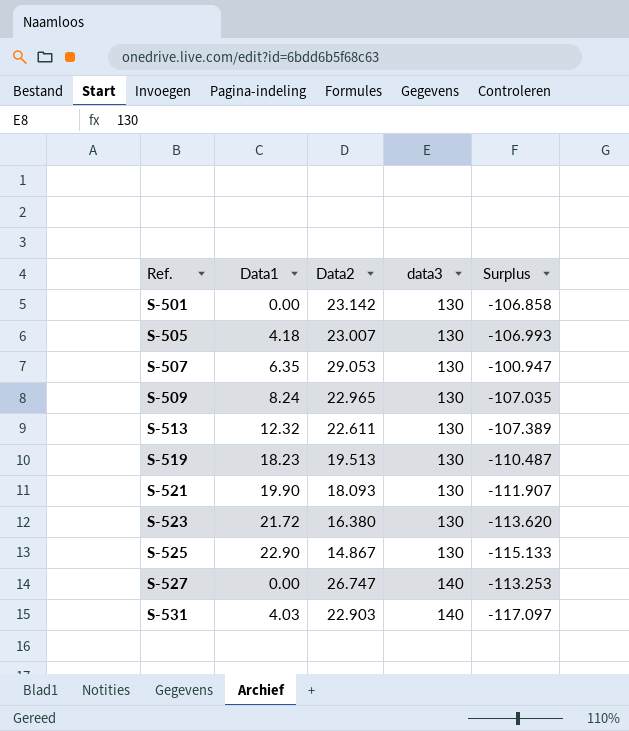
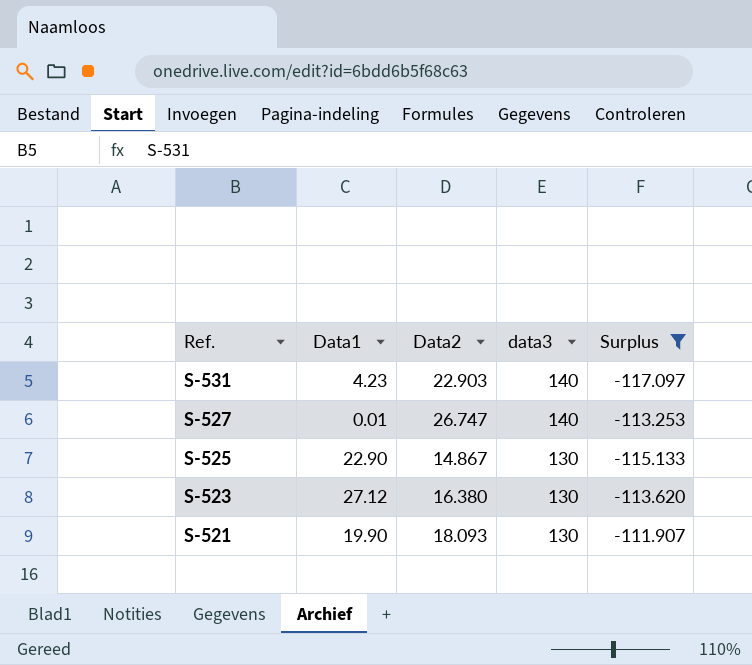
filter: none -> Surplus <= -111.907
row order: Ref. ascending -> Ref. descending
S-531 | Data1: 4.03 -> 4.23
S-527 | Data1: 0.00 -> 0.01
S-523 | Data1: 21.72 -> 27.12

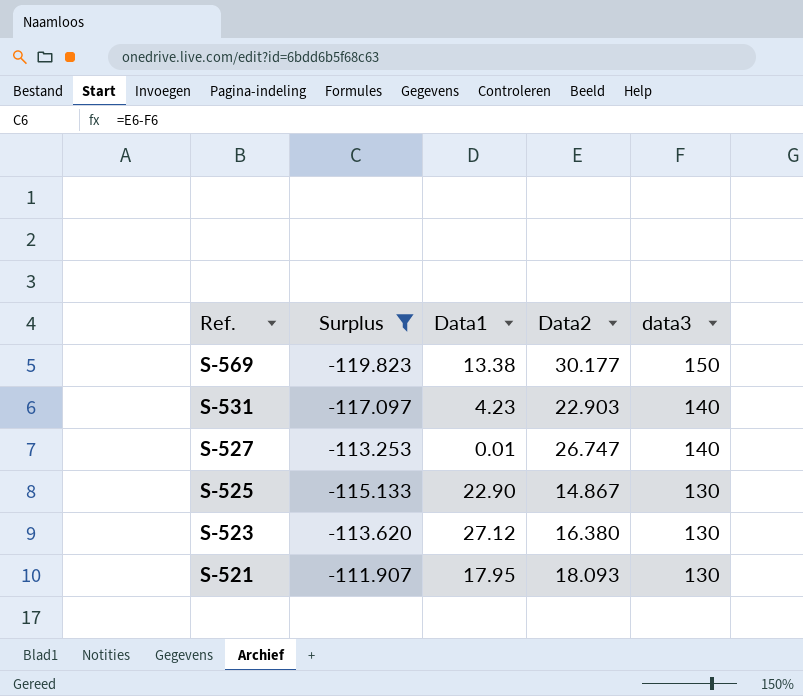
column Surplus | position: 5 -> 2
row S-569: none -> -119.823 | 13.38 | 30.177 | 150
S-521 | Data1: 19.90 -> 17.95

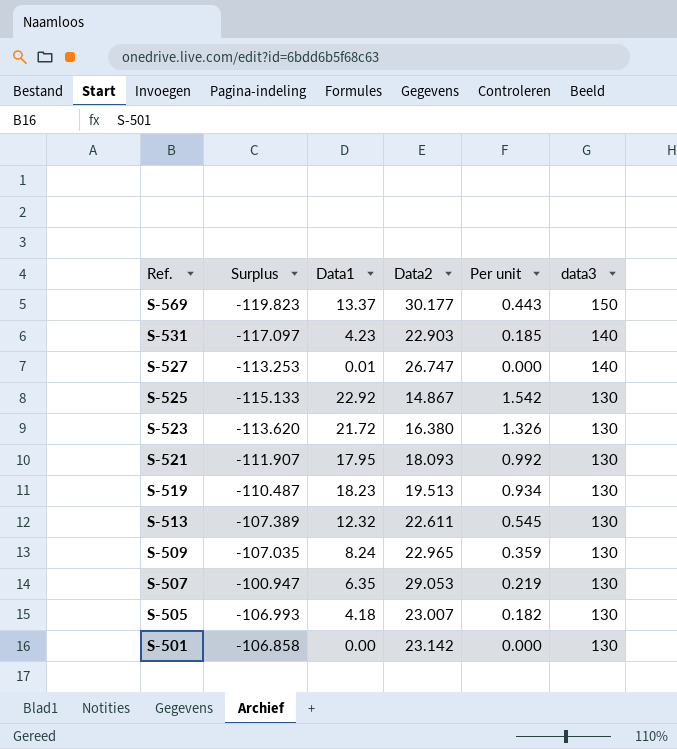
filter: Surplus <= -111.907 -> none
column Per unit | formula: none -> [Data1] / [Data2]
S-569 | Data1: 13.38 -> 13.37
S-525 | Data1: 22.90 -> 22.92
S-523 | Data1: 27.12 -> 21.72

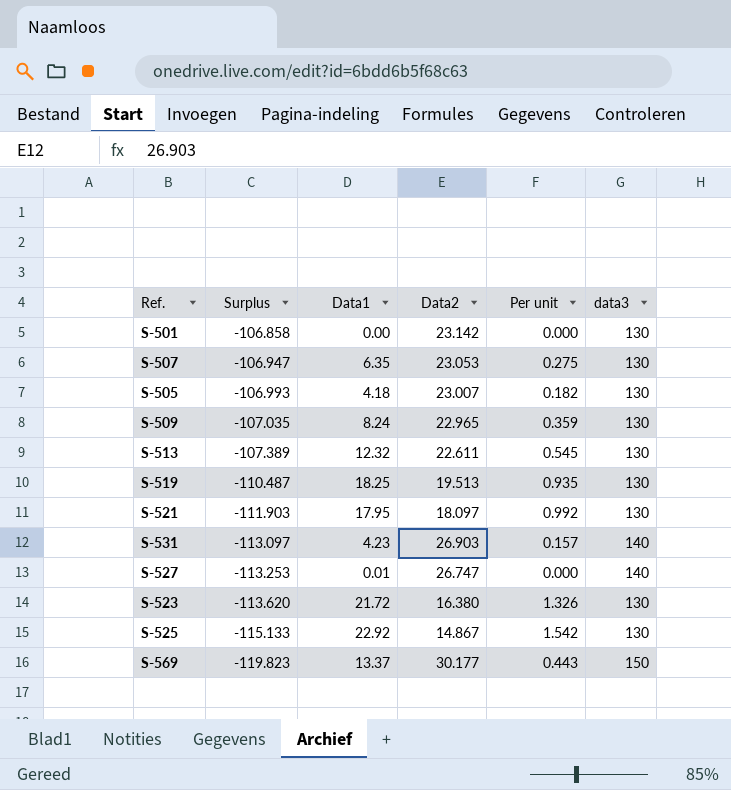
row order: Ref. descending -> Surplus descending
S-507 | Surplus: -100.947 -> -106.947
S-507 | Data2: 29.053 -> 23.053
S-507 | Per unit: 0.219 -> 0.275
S-519 | Data1: 18.23 -> 18.25
S-519 | Per unit: 0.934 -> 0.935
S-521 | Surplus: -111.907 -> -111.903
S-521 | Data2: 18.093 -> 18.097
S-531 | Surplus: -117.097 -> -113.097
S-531 | Data2: 22.903 -> 26.903
S-531 | Per unit: 0.185 -> 0.157

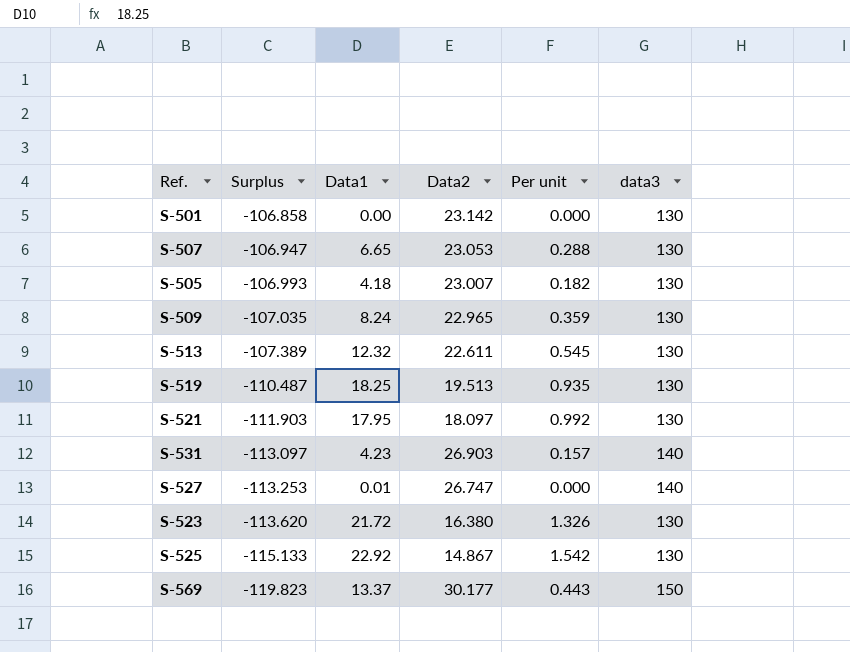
S-507 | Data1: 6.35 -> 6.65
S-507 | Per unit: 0.275 -> 0.288

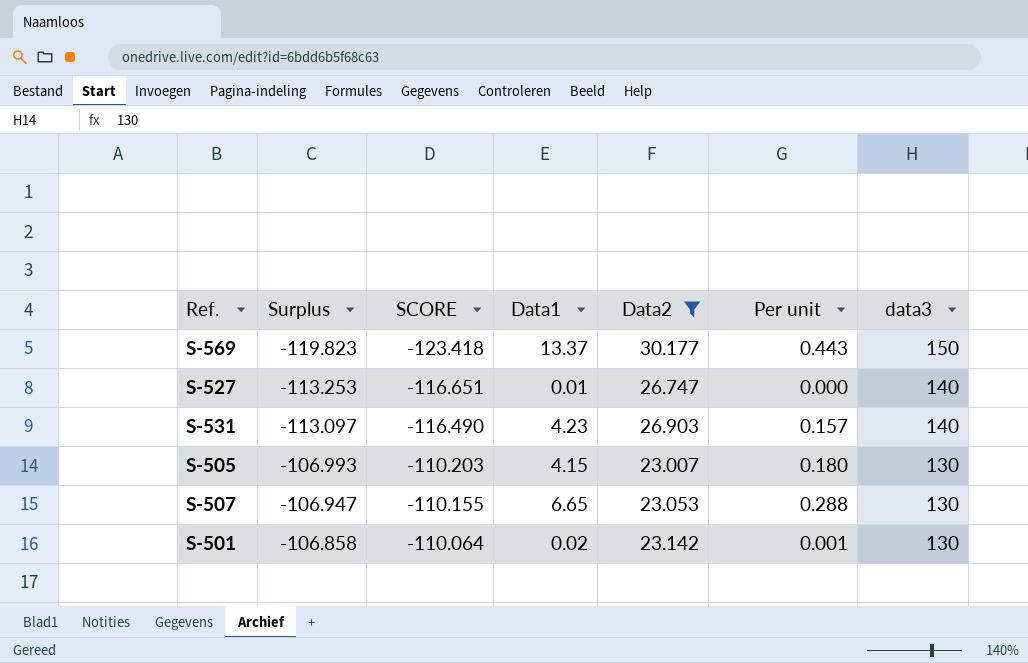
filter: none -> Data2 >= 23.007
row order: Surplus descending -> Surplus ascending
column SCORE | formula: none -> [Surplus] * 1.03
S-505 | Data1: 4.18 -> 4.15
S-505 | Per unit: 0.182 -> 0.180
S-501 | Data1: 0.00 -> 0.02
S-501 | Per unit: 0.000 -> 0.001

